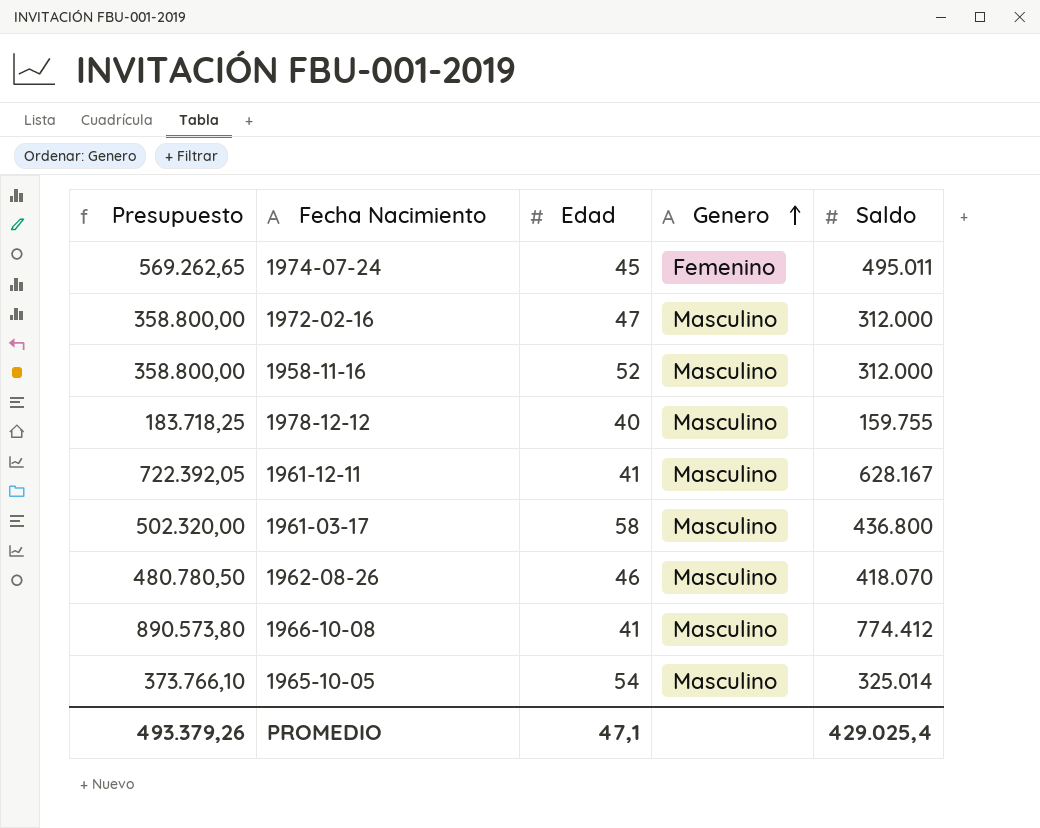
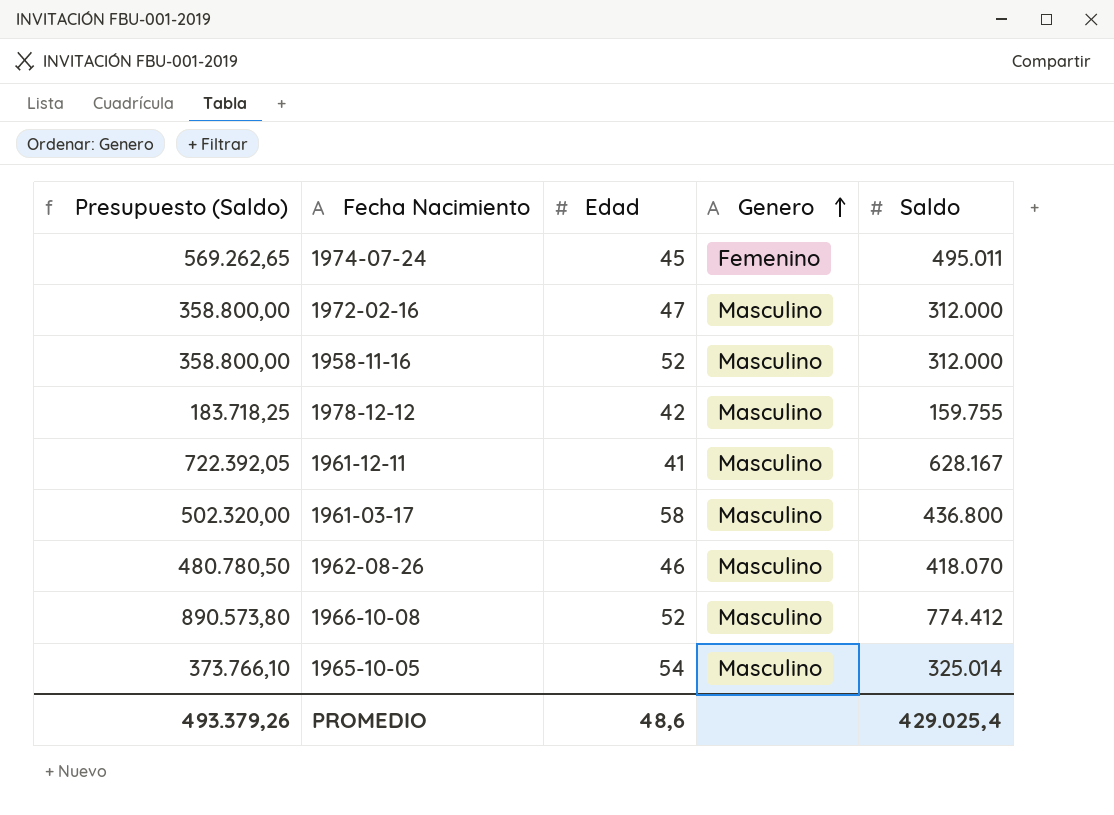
column name: Presupuesto -> Presupuesto (Saldo)
1978-12-12 | Edad: 40 -> 42
1966-10-08 | Edad: 41 -> 52
PROMEDIO | Edad: 47,1 -> 48,6

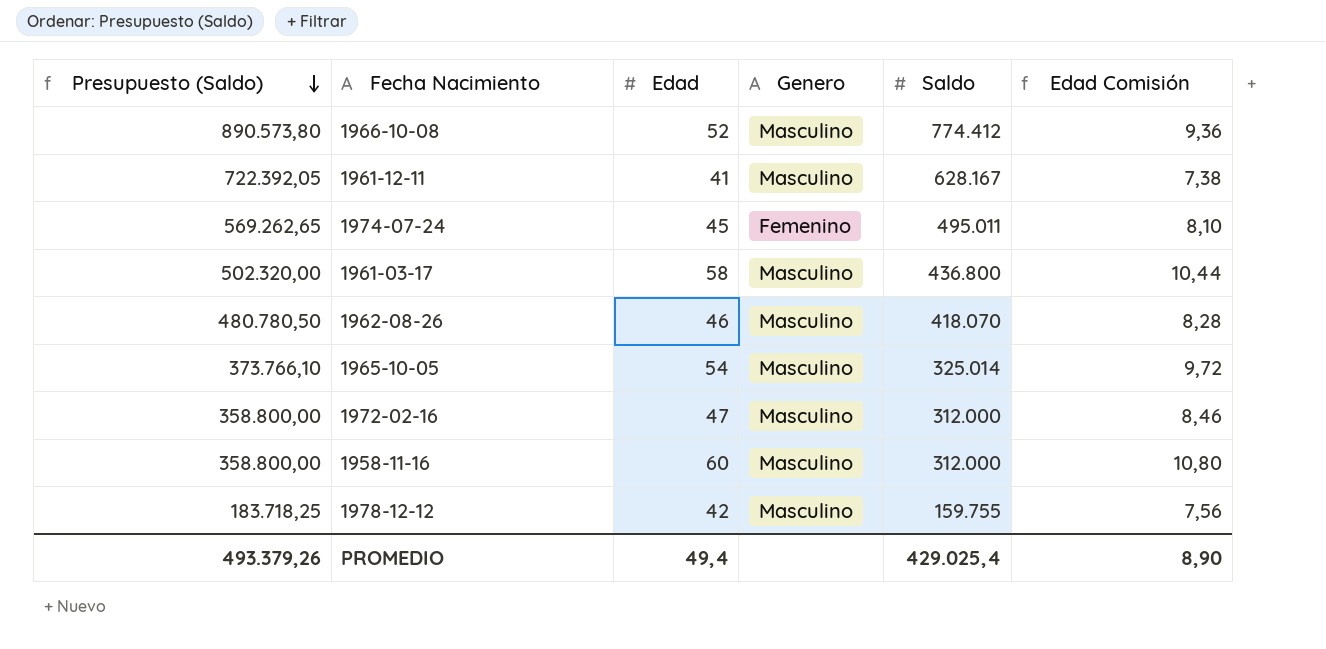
row order: Genero ascending -> Presupuesto (Saldo) descending
column Edad Comisión | formula: none -> [Edad] * 0,18
1958-11-16 | Edad: 52 -> 60
PROMEDIO | Edad: 48,6 -> 49,4

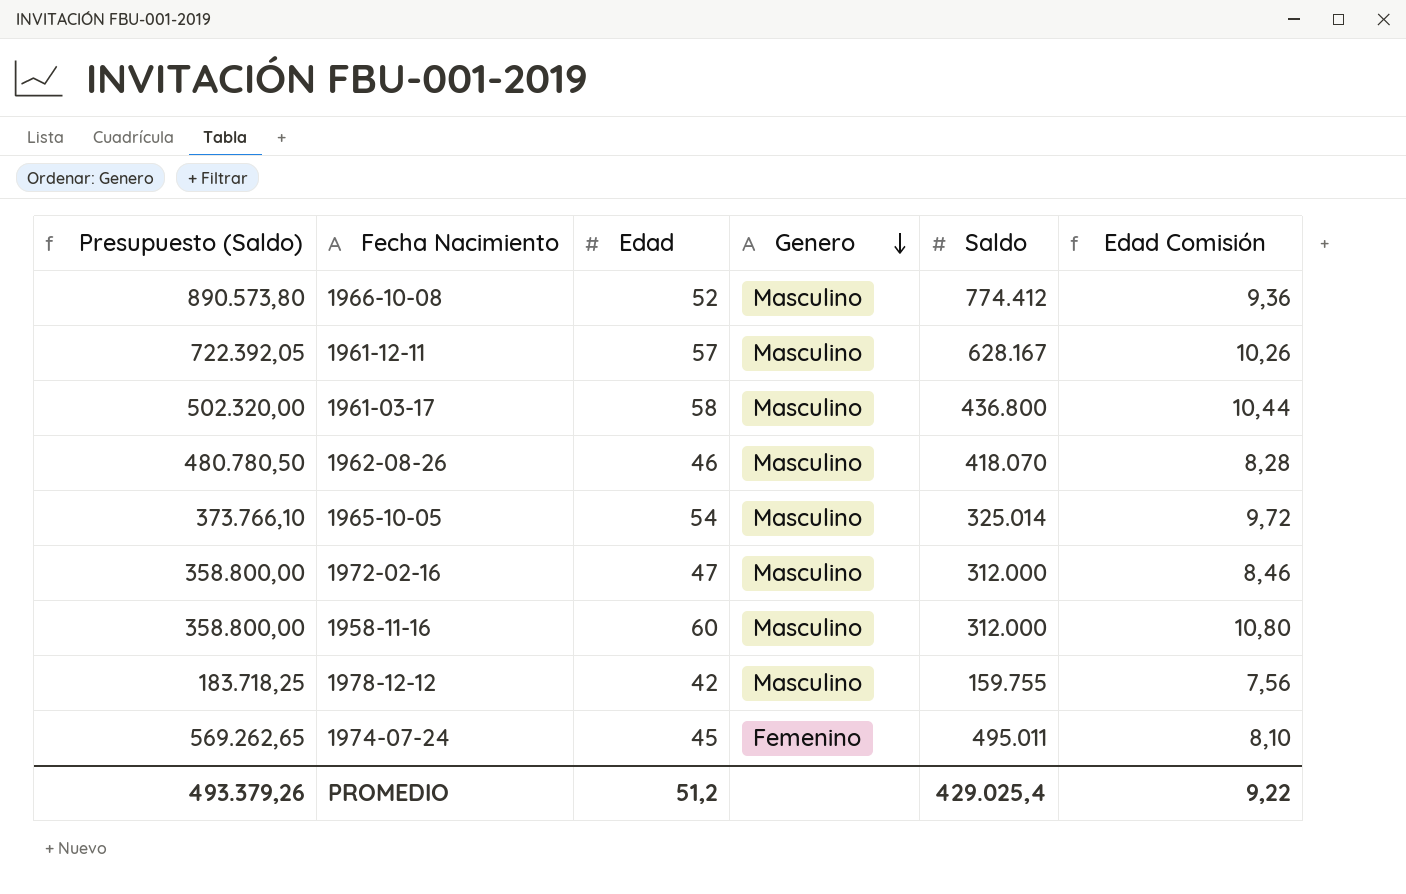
row order: Presupuesto (Saldo) descending -> Genero descending
1961-12-11 | Edad: 41 -> 57
1961-12-11 | Edad Comisión: 7,38 -> 10,26
PROMEDIO | Edad: 49,4 -> 51,2
PROMEDIO | Edad Comisión: 8,90 -> 9,22

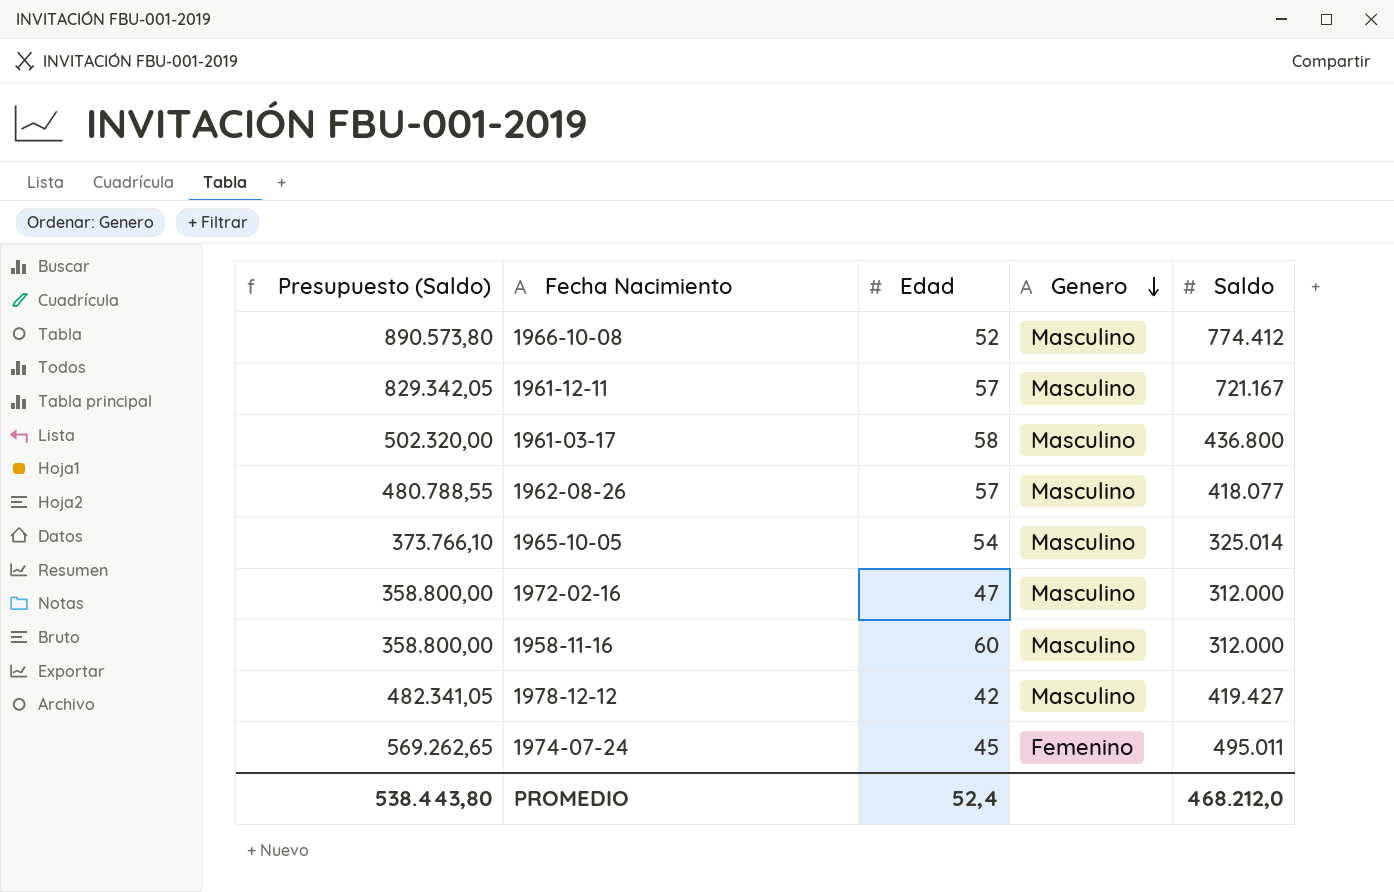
column Edad Comisión | formula: [Edad] * 0,18 -> none
1961-12-11 | Presupuesto (Saldo): 722.392,05 -> 829.342,05
1961-12-11 | Saldo: 628.167 -> 721.167
1962-08-26 | Presupuesto (Saldo): 480.780,50 -> 480.788,55
1962-08-26 | Edad: 46 -> 57
1962-08-26 | Saldo: 418.070 -> 418.077
1978-12-12 | Presupuesto (Saldo): 183.718,25 -> 482.341,05
1978-12-12 | Saldo: 159.755 -> 419.427
PROMEDIO | Presupuesto (Saldo): 493.379,26 -> 538.443,80
PROMEDIO | Edad: 51,2 -> 52,4
PROMEDIO | Saldo: 429.025,4 -> 468.212,0

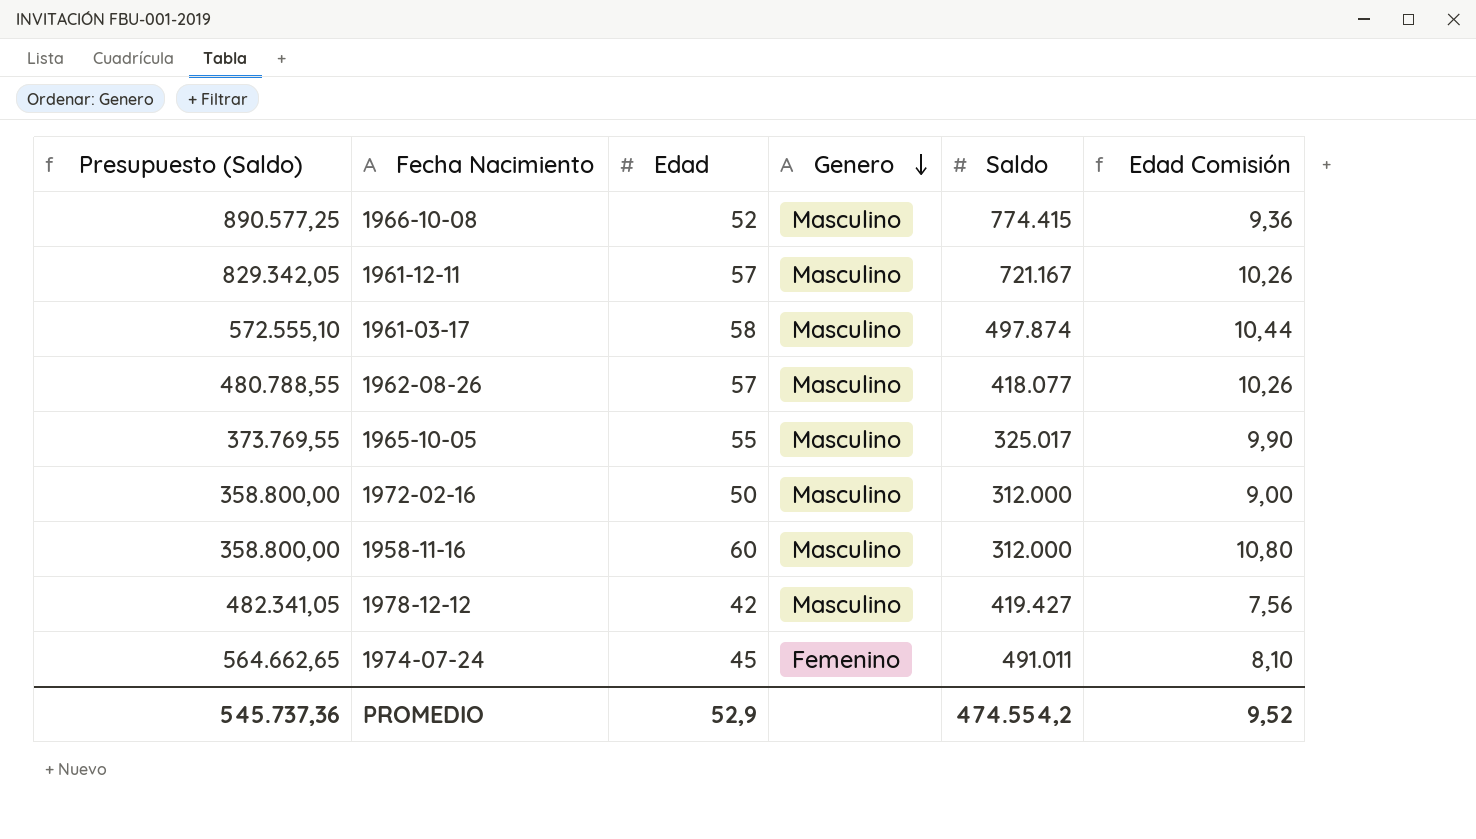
column Edad Comisión | formula: none -> [Edad] * 0,18
1966-10-08 | Presupuesto (Saldo): 890.573,80 -> 890.577,25
1966-10-08 | Saldo: 774.412 -> 774.415
1961-03-17 | Presupuesto (Saldo): 502.320,00 -> 572.555,10
1961-03-17 | Saldo: 436.800 -> 497.874
1965-10-05 | Presupuesto (Saldo): 373.766,10 -> 373.769,55
1965-10-05 | Edad: 54 -> 55
1965-10-05 | Saldo: 325.014 -> 325.017
1972-02-16 | Edad: 47 -> 50
1974-07-24 | Presupuesto (Saldo): 569.262,65 -> 564.662,65
1974-07-24 | Saldo: 495.011 -> 491.011
PROMEDIO | Presupuesto (Saldo): 538.443,80 -> 545.737,36
PROMEDIO | Edad: 52,4 -> 52,9
PROMEDIO | Saldo: 468.212,0 -> 474.554,2

